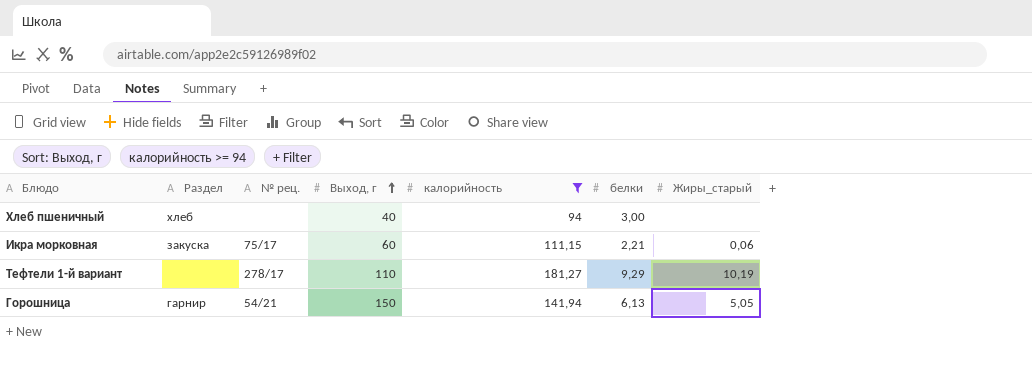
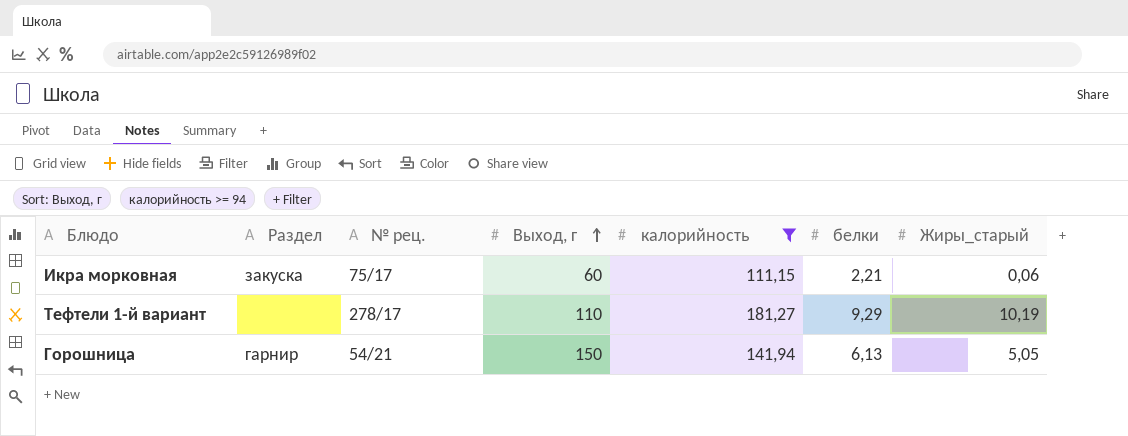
row Хлеб пшеничный: хлеб | none | 40 | 94 | 3,00 | none -> none

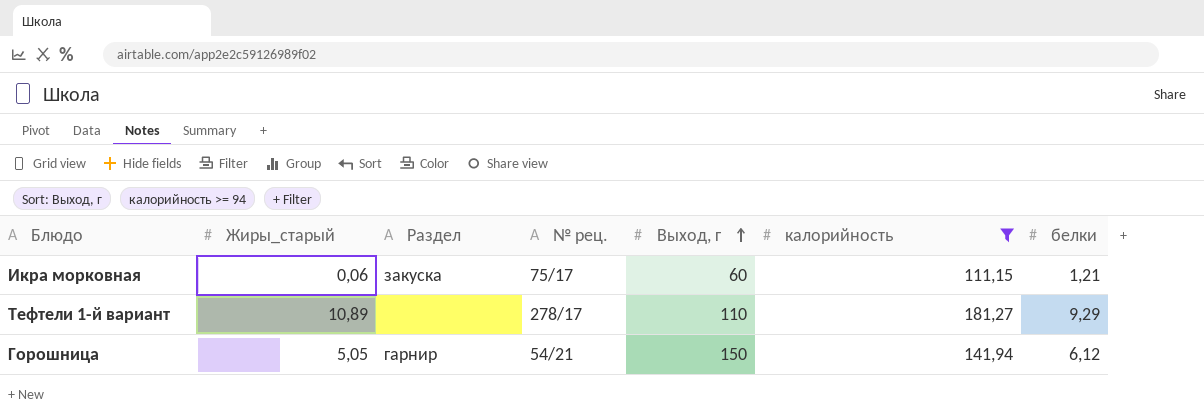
column Жиры_старый | position: 7 -> 2
Икра морковная | белки: 2,21 -> 1,21
Тефтели 1-й вариант | Жиры_старый: 10,19 -> 10,89
Горошница | белки: 6,13 -> 6,12

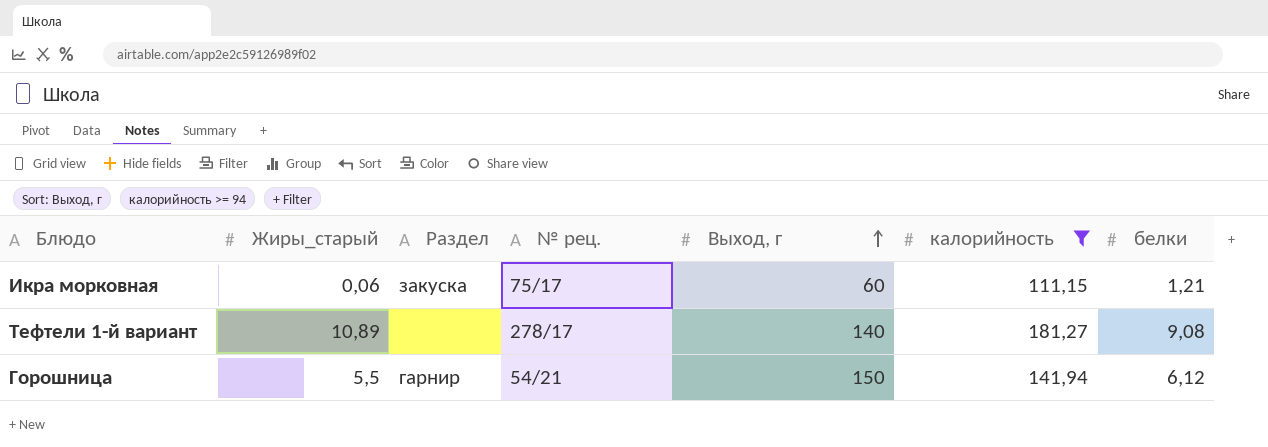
Тефтели 1-й вариант | Выход, г: 110 -> 140
Тефтели 1-й вариант | белки: 9,29 -> 9,08
Горошница | Жиры_старый: 5,05 -> 5,5

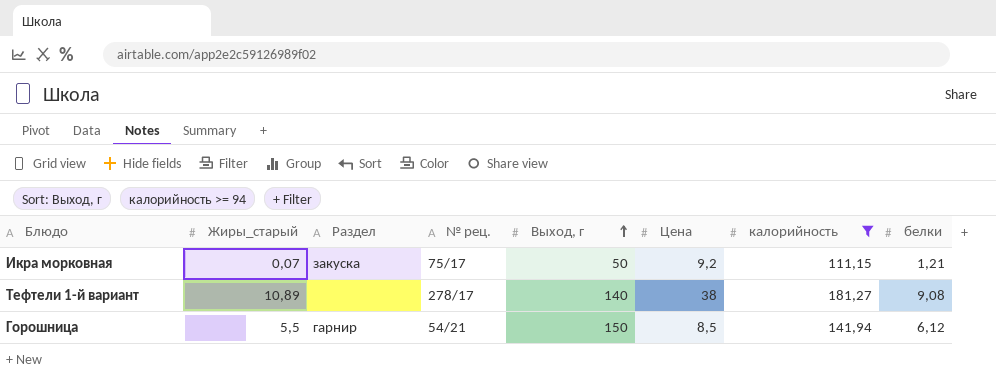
column Цена | position: none -> 6
Икра морковная | Жиры_старый: 0,06 -> 0,07
Икра морковная | Выход, г: 60 -> 50

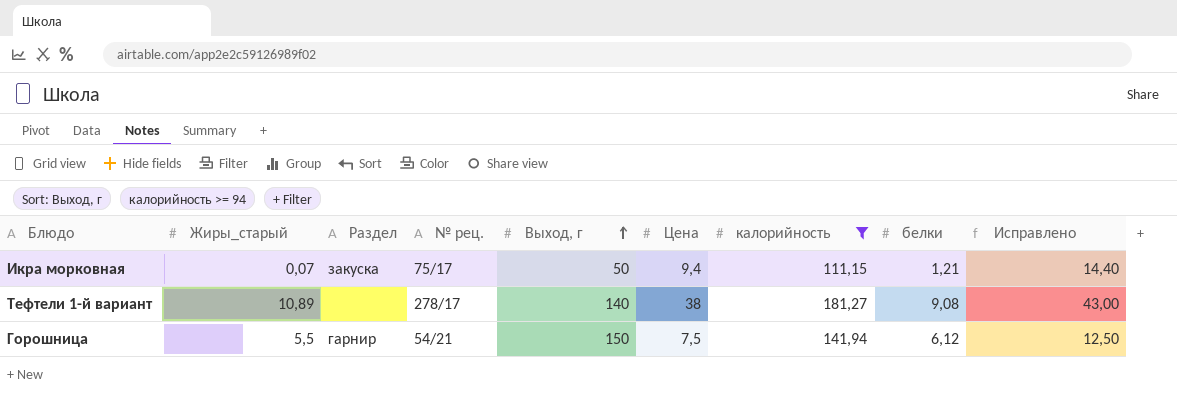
column Исправлено | formula: none -> [Цена] + 5
Икра морковная | Цена: 9,2 -> 9,4
Горошница | Цена: 8,5 -> 7,5

